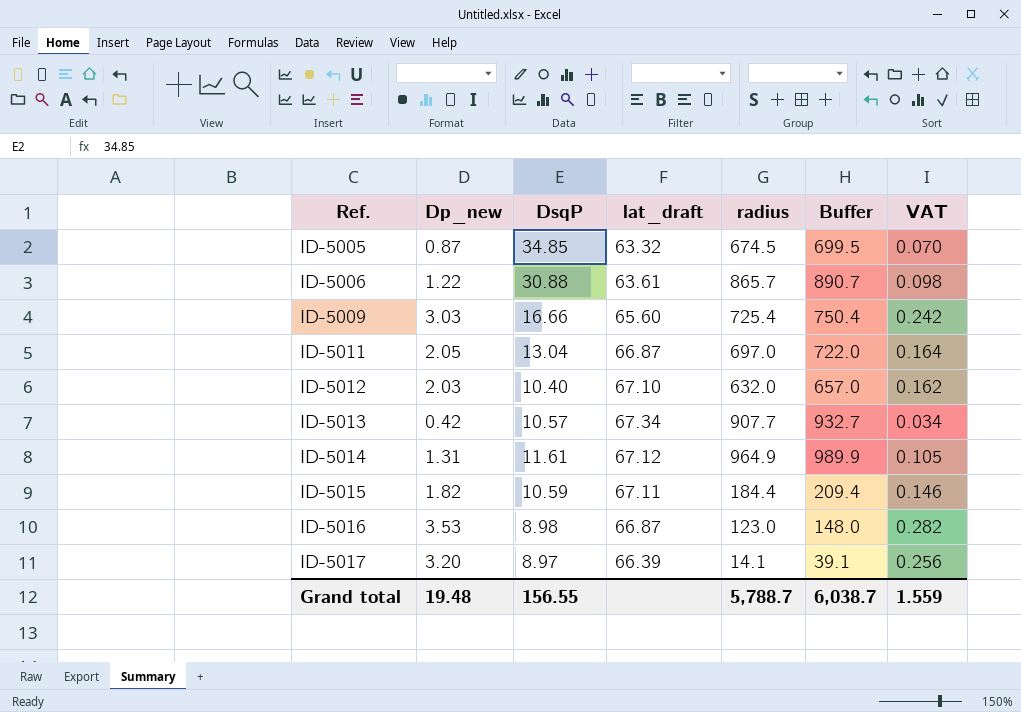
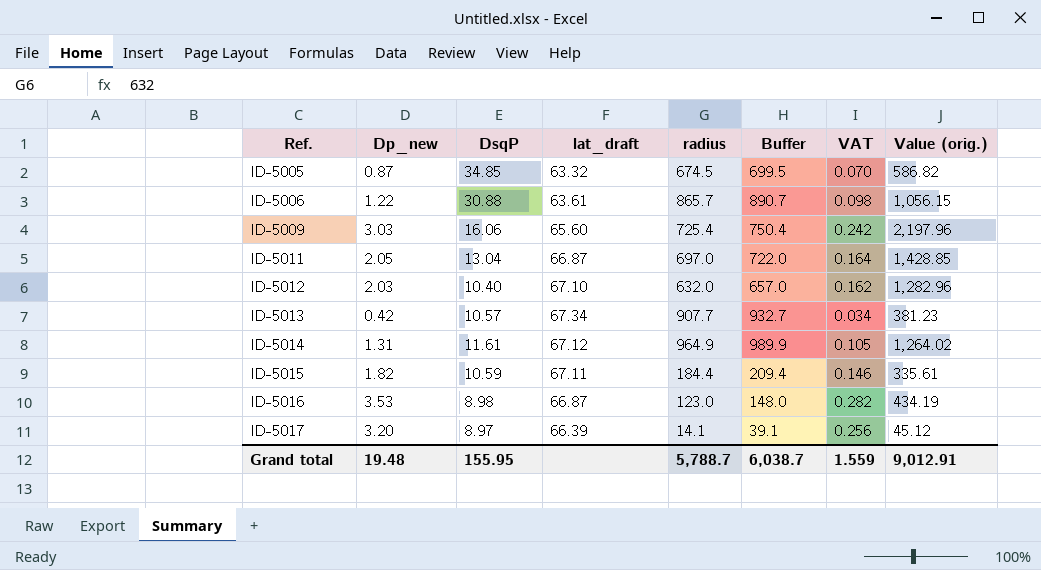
column Value (orig.) | formula: none -> [Dp_new] * [radius]
ID-5009 | DsqP: 16.66 -> 16.06
Grand total | DsqP: 156.55 -> 155.95

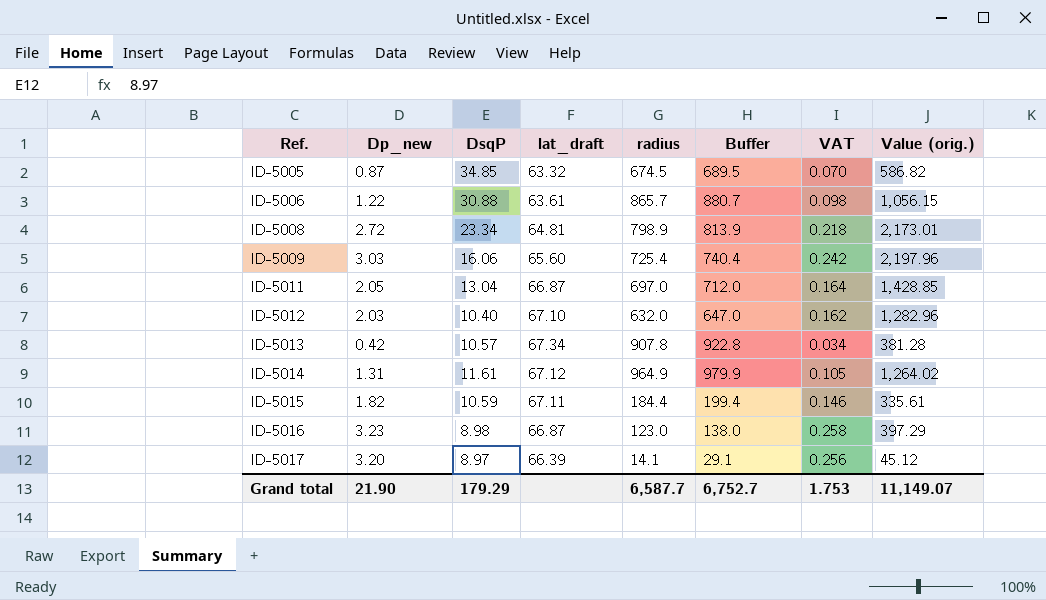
column Buffer | formula: [radius] + 25 -> [radius] + 15
row ID-5008: none -> 2.72 | 23.34 | 64.81 | 798.9 | 813.9 | 0.218 | 2,173.01
ID-5013 | radius: 907.7 -> 907.8
ID-5013 | Value (orig.): 381.23 -> 381.28
ID-5016 | Dp_new: 3.53 -> 3.23
ID-5016 | VAT: 0.282 -> 0.258
ID-5016 | Value (orig.): 434.19 -> 397.29
Grand total | Dp_new: 19.48 -> 21.90
Grand total | DsqP: 155.95 -> 179.29
Grand total | radius: 5,788.7 -> 6,587.7
Grand total | Buffer: 6,038.7 -> 6,752.7
Grand total | VAT: 1.559 -> 1.753
Grand total | Value (orig.): 9,012.91 -> 11,149.07

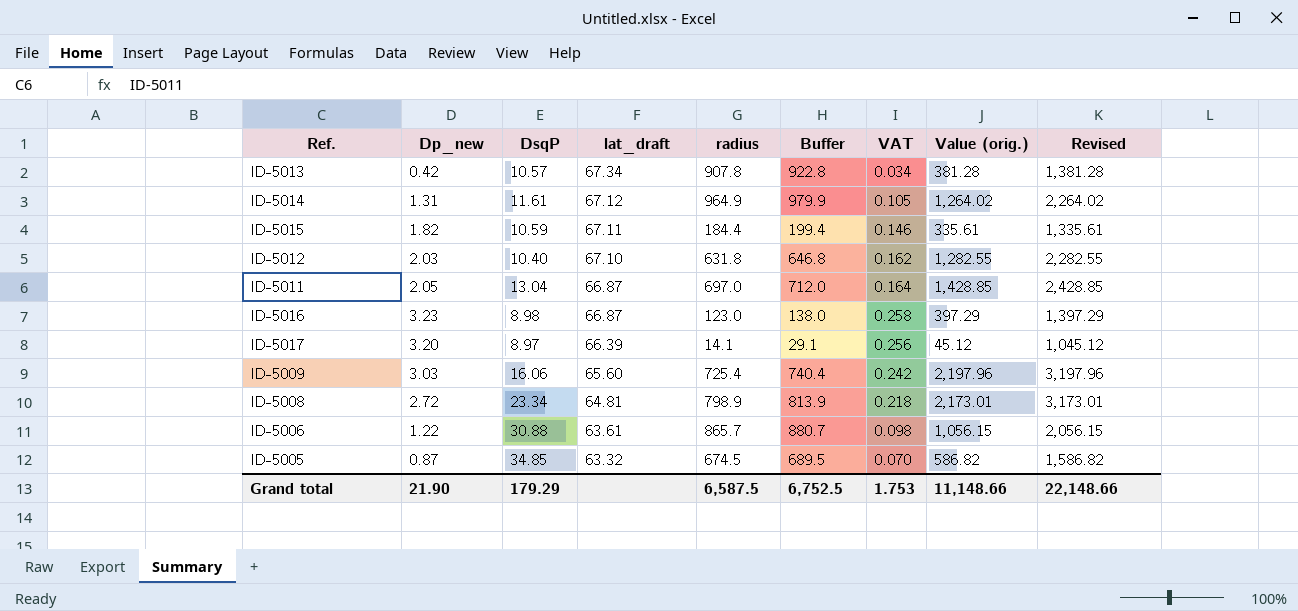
row order: Ref. ascending -> lat_draft descending
column Revised | formula: none -> [Value (orig.)] + 1000
ID-5012 | radius: 632.0 -> 631.8
ID-5012 | Buffer: 647.0 -> 646.8
ID-5012 | Value (orig.): 1,282.96 -> 1,282.55
Grand total | radius: 6,587.7 -> 6,587.5
Grand total | Buffer: 6,752.7 -> 6,752.5
Grand total | Value (orig.): 11,149.07 -> 11,148.66

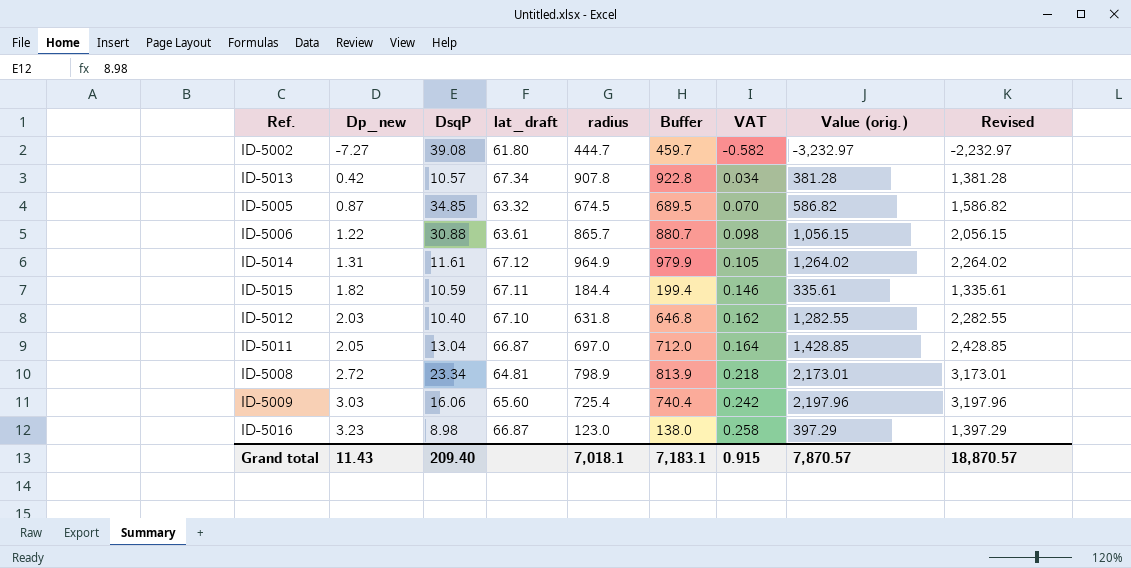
row order: lat_draft descending -> Dp_new ascending
row ID-5017: 3.20 | 8.97 | 66.39 | 14.1 | 29.1 | 0.256 | 45.12 | 1,045.12 -> none
row ID-5002: none -> -7.27 | 39.08 | 61.80 | 444.7 | 459.7 | -0.582 | -3,232.97 | -2,232.97
Grand total | Dp_new: 21.90 -> 11.43
Grand total | DsqP: 179.29 -> 209.40
Grand total | radius: 6,587.5 -> 7,018.1
Grand total | Buffer: 6,752.5 -> 7,183.1
Grand total | VAT: 1.753 -> 0.915
Grand total | Value (orig.): 11,148.66 -> 7,870.57
Grand total | Revised: 22,148.66 -> 18,870.57

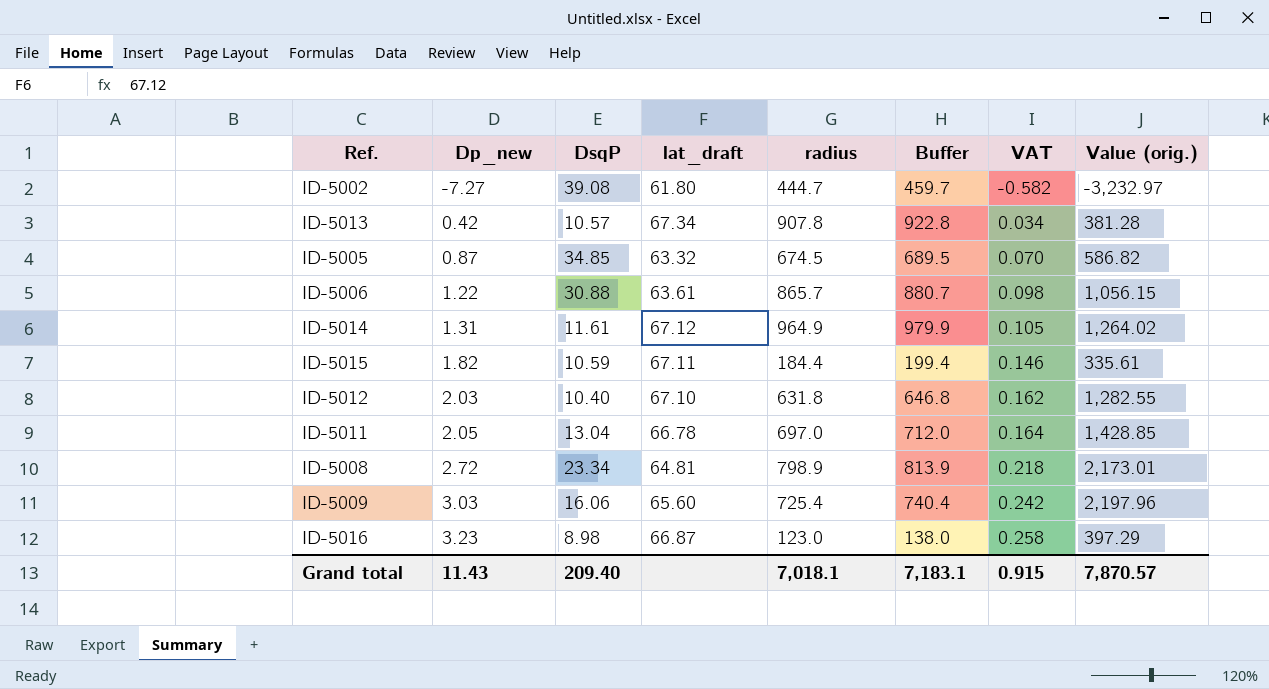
column Revised | formula: [Value (orig.)] + 1000 -> none
ID-5011 | lat_draft: 66.87 -> 66.78

